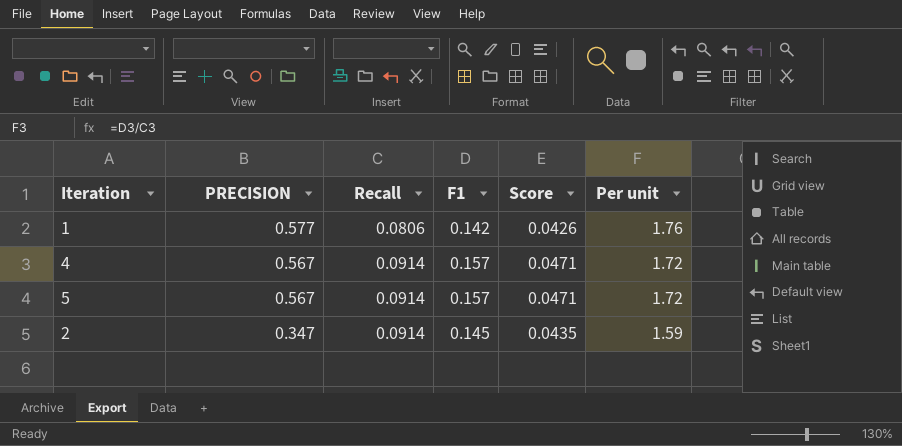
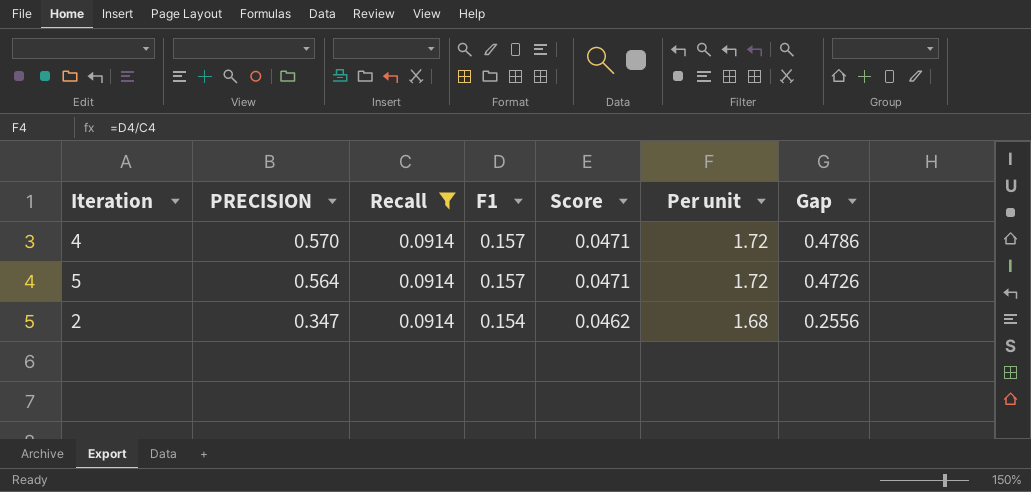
filter: none -> Recall = 0.0914
column Gap | formula: none -> [PRECISION] - [Recall]
4 | PRECISION: 0.567 -> 0.570
5 | PRECISION: 0.567 -> 0.564
2 | F1: 0.145 -> 0.154
2 | Score: 0.0435 -> 0.0462
2 | Per unit: 1.59 -> 1.68

